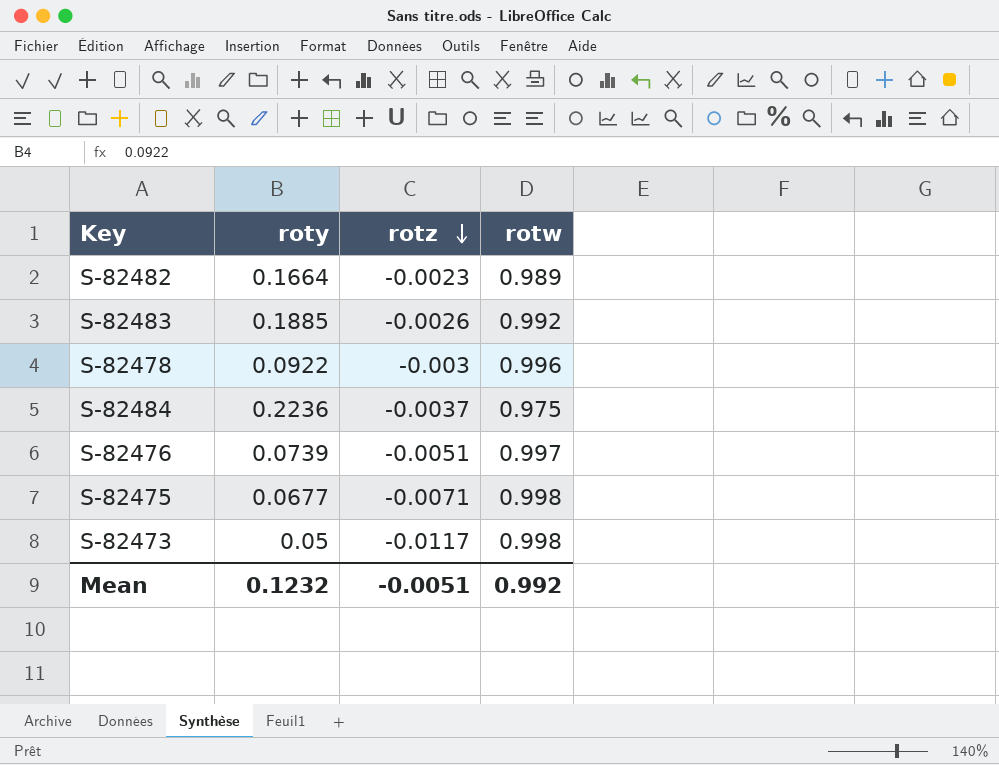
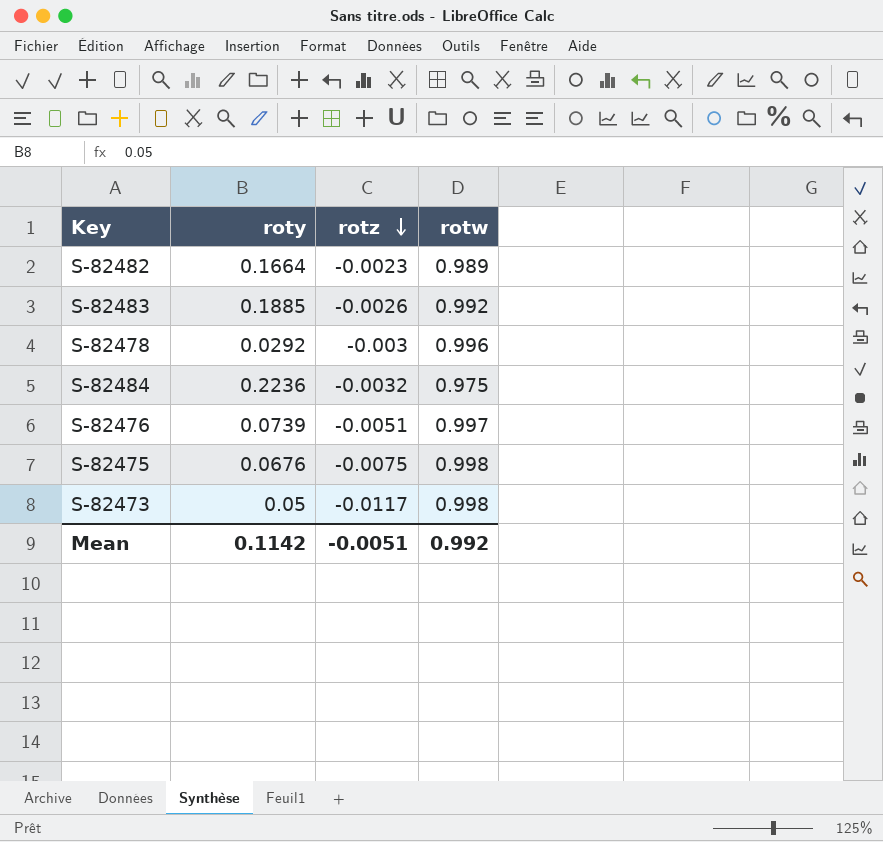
S-82478 | roty: 0.0922 -> 0.0292
S-82484 | rotz: -0.0037 -> -0.0032
S-82475 | roty: 0.0677 -> 0.0676
S-82475 | rotz: -0.0071 -> -0.0075
Mean | roty: 0.1232 -> 0.1142

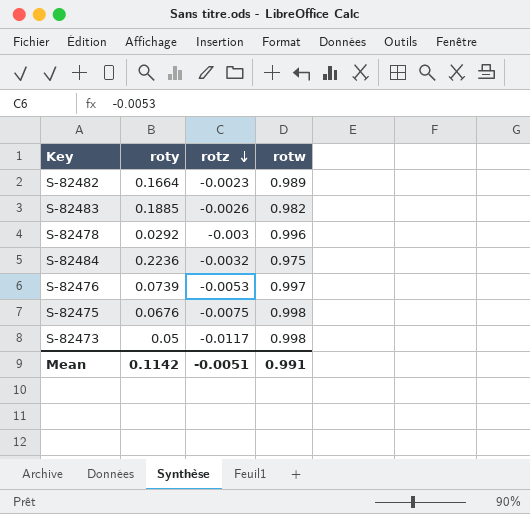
S-82483 | rotw: 0.992 -> 0.982
S-82476 | rotz: -0.0051 -> -0.0053
Mean | rotw: 0.992 -> 0.991

